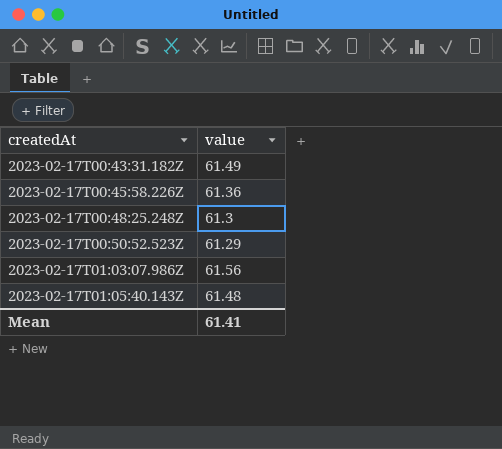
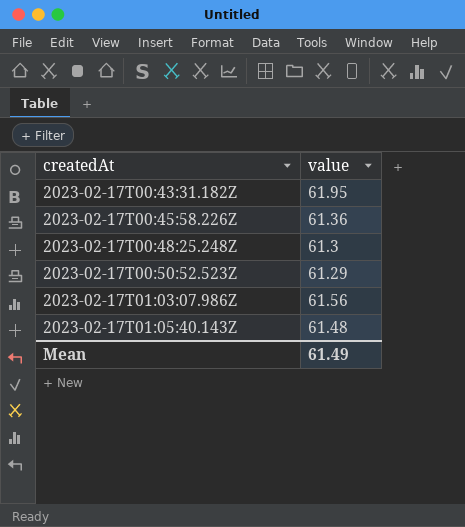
2023-02-17T00:43:31.182Z | value: 61.49 -> 61.95
Mean | value: 61.41 -> 61.49

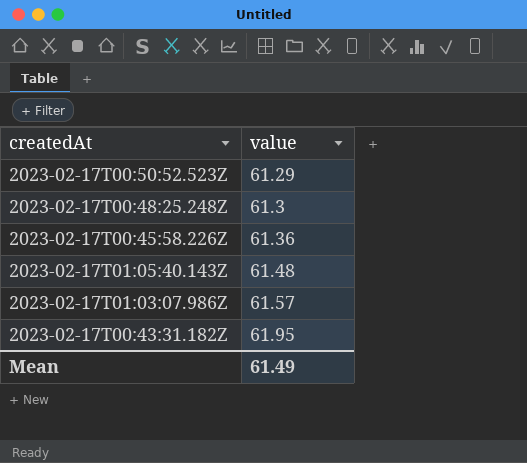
row order: createdAt ascending -> value ascending
2023-02-17T01:03:07.986Z | value: 61.56 -> 61.57

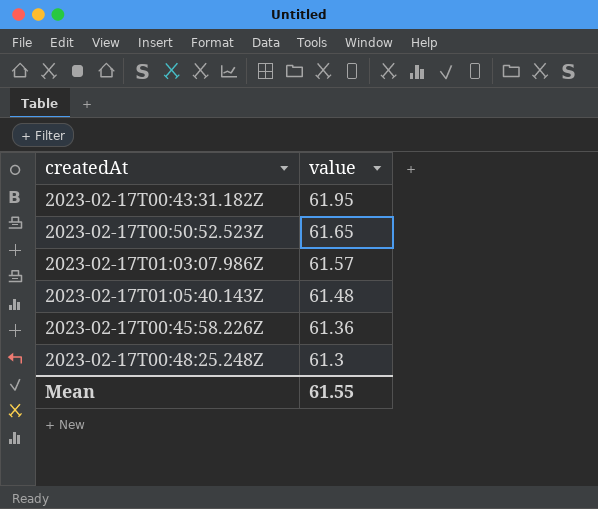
row order: value ascending -> value descending
2023-02-17T00:50:52.523Z | value: 61.29 -> 61.65
Mean | value: 61.49 -> 61.55

